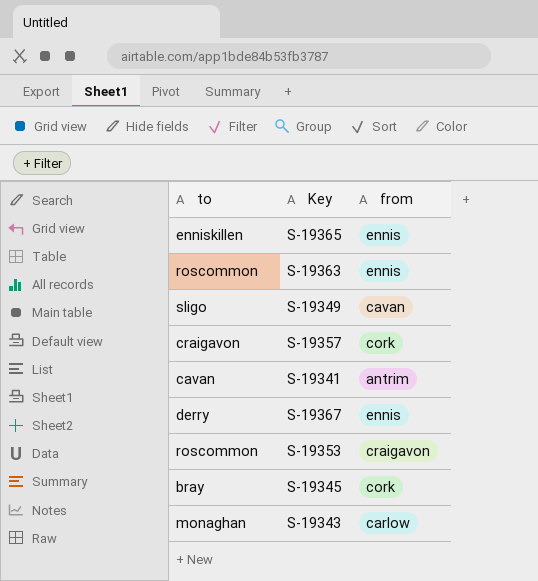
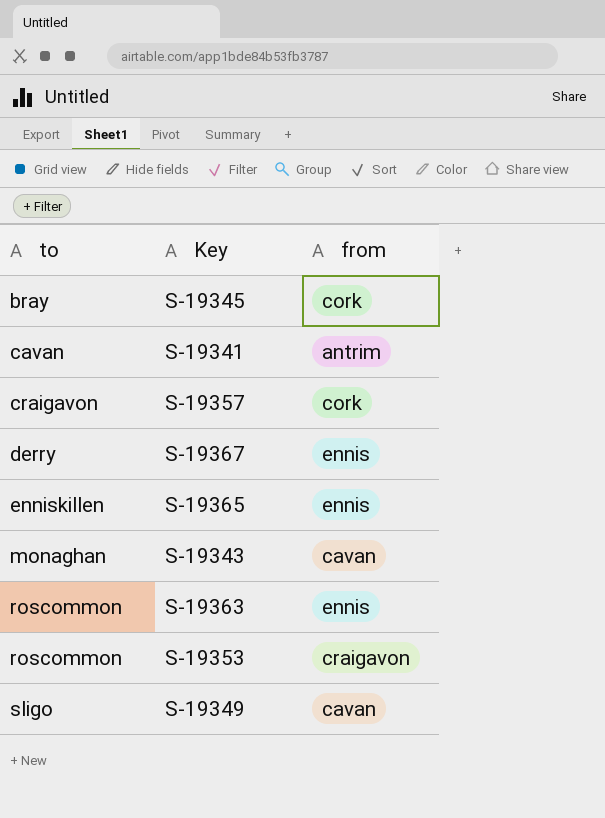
row order: none -> to ascending
S-19343 | from: carlow -> cavan

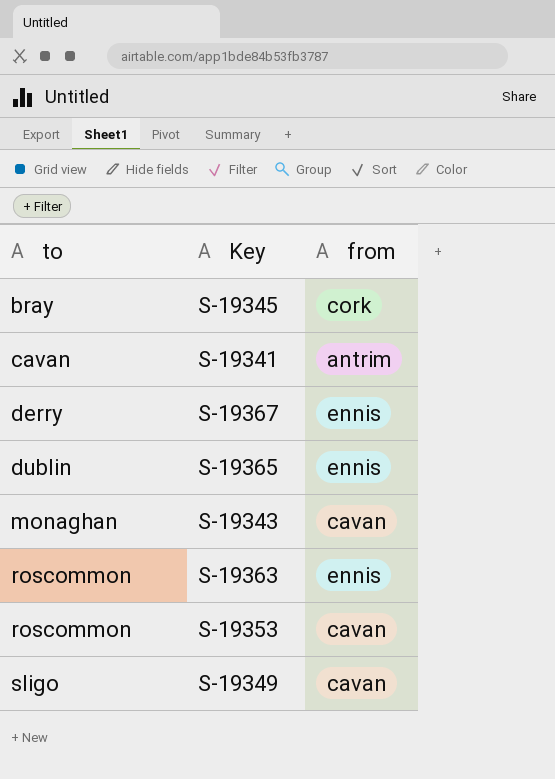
row S-19357: craigavon | cork -> none
S-19365 | to: enniskillen -> dublin
S-19353 | from: craigavon -> cavan

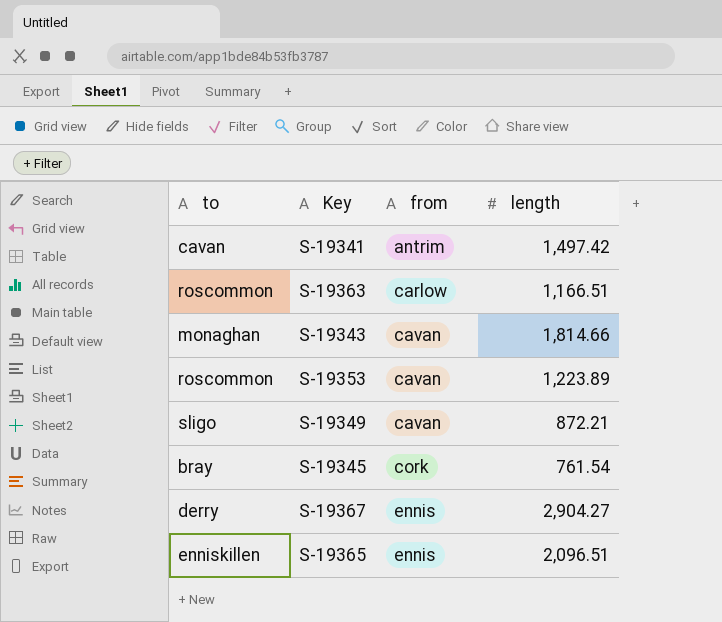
row order: to ascending -> from ascending
column length | position: none -> 4
S-19363 | from: ennis -> carlow
S-19365 | to: dublin -> enniskillen

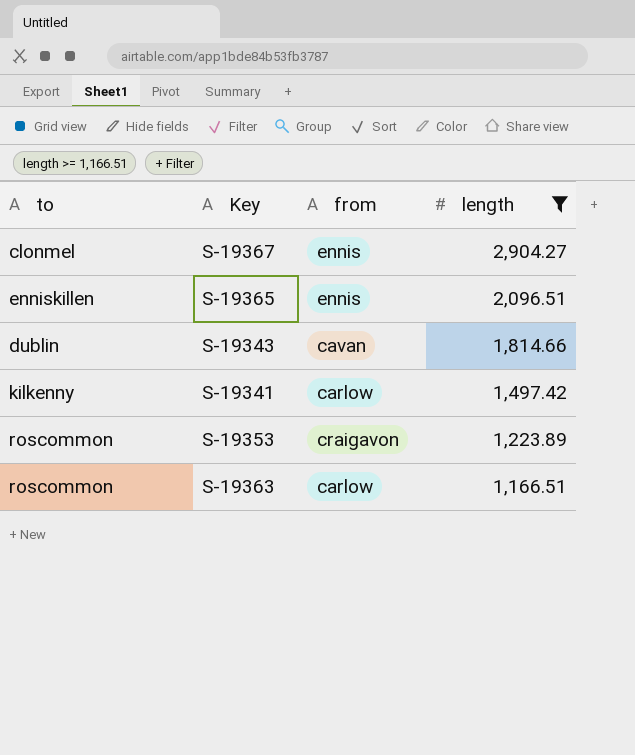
filter: none -> length >= 1,166.51
row order: from ascending -> length descending
S-19367 | to: derry -> clonmel
S-19343 | to: monaghan -> dublin
S-19341 | to: cavan -> kilkenny
S-19341 | from: antrim -> carlow
S-19353 | from: cavan -> craigavon

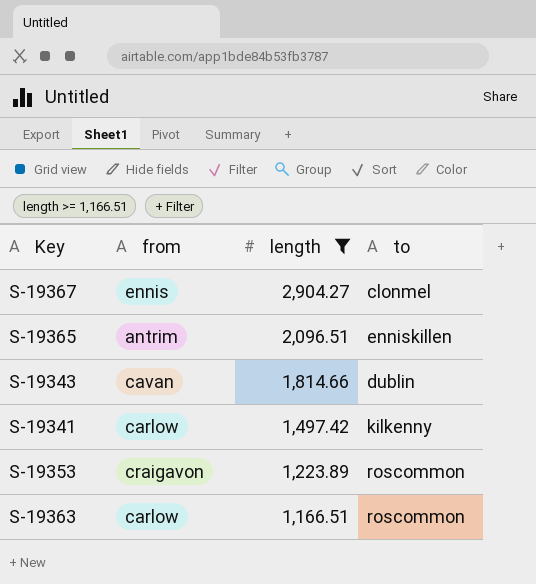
column to | position: 1 -> 4
S-19365 | from: ennis -> antrim

